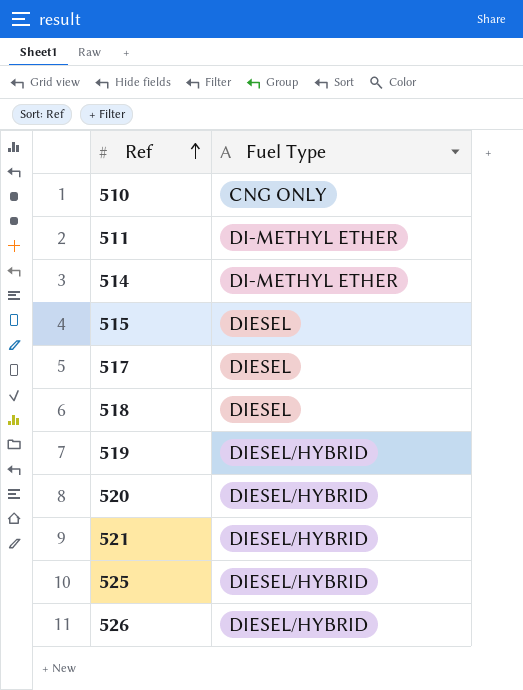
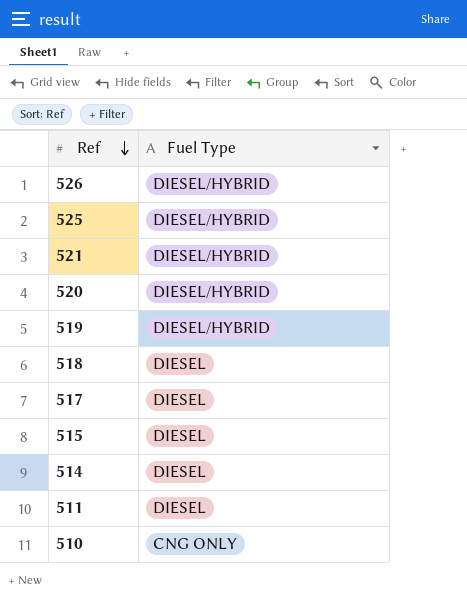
row order: Ref ascending -> Ref descending
514 | Fuel Type: DI-METHYL ETHER -> DIESEL
511 | Fuel Type: DI-METHYL ETHER -> DIESEL

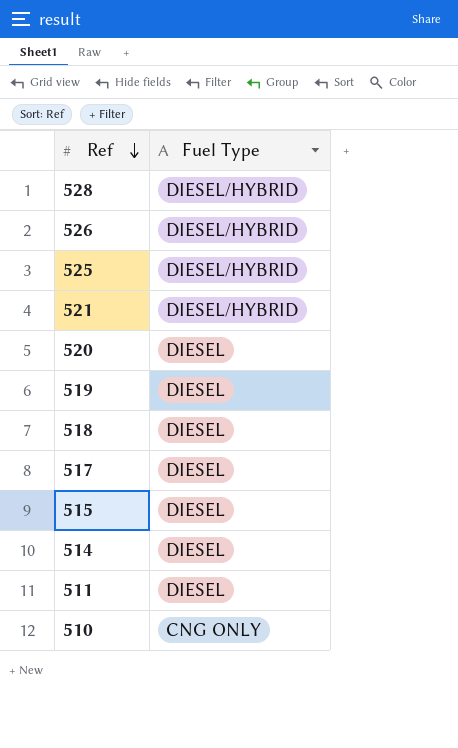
row 528: none -> DIESEL/HYBRID
520 | Fuel Type: DIESEL/HYBRID -> DIESEL
519 | Fuel Type: DIESEL/HYBRID -> DIESEL

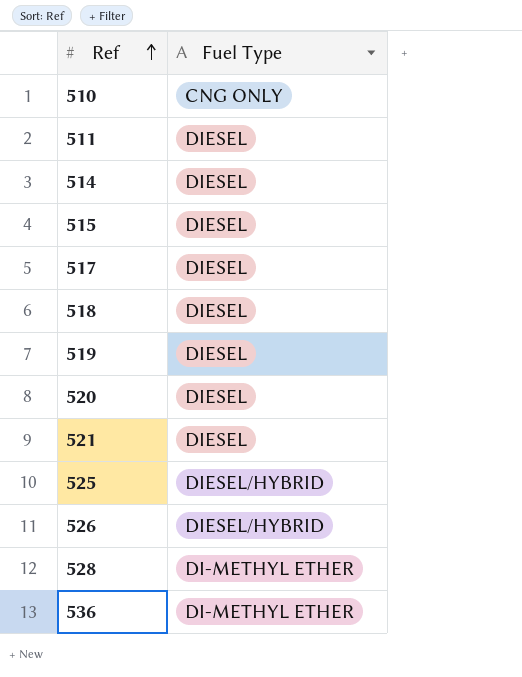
row order: Ref descending -> Ref ascending
521 | Fuel Type: DIESEL/HYBRID -> DIESEL
528 | Fuel Type: DIESEL/HYBRID -> DI-METHYL ETHER
row 536: none -> DI-METHYL ETHER

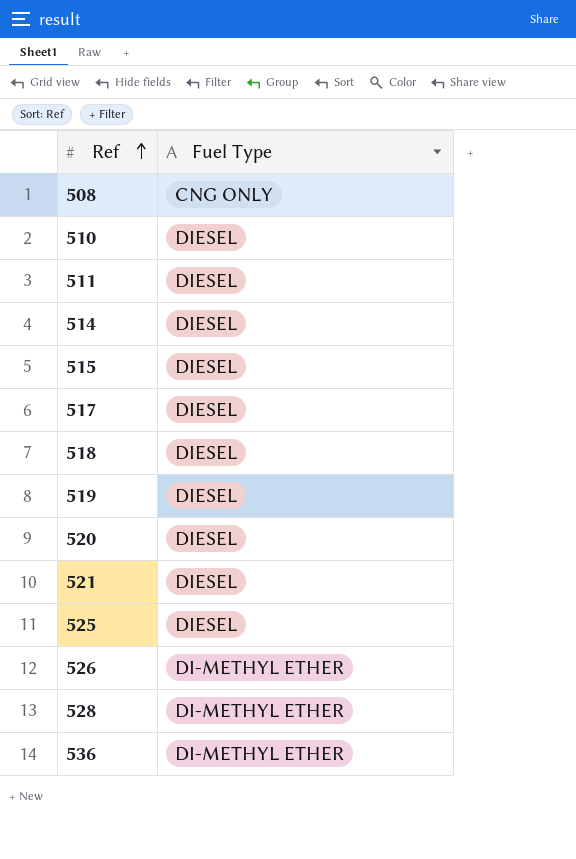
row 508: none -> CNG ONLY
510 | Fuel Type: CNG ONLY -> DIESEL
525 | Fuel Type: DIESEL/HYBRID -> DIESEL
526 | Fuel Type: DIESEL/HYBRID -> DI-METHYL ETHER

